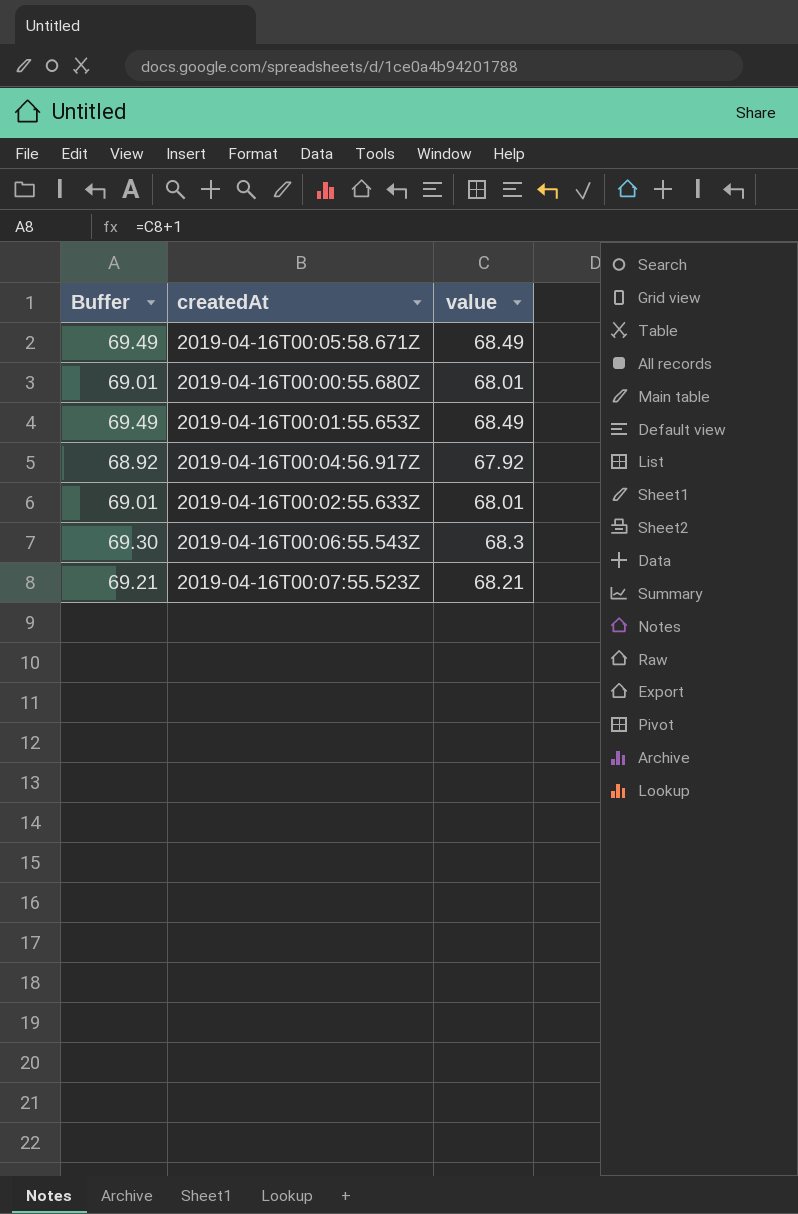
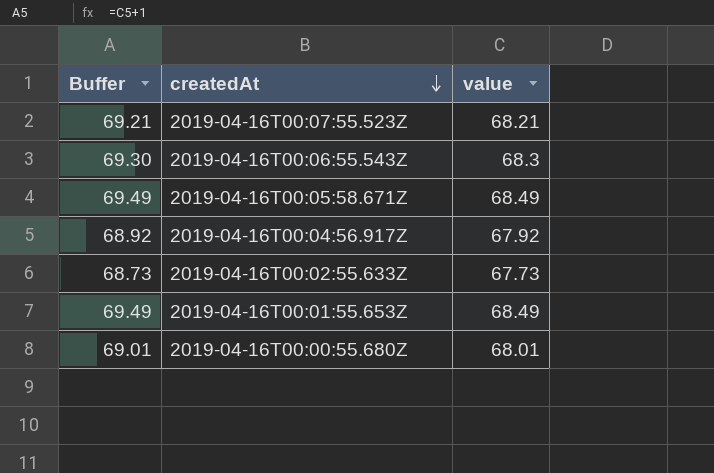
row order: none -> createdAt descending
2019-04-16T00:02:55.633Z | Buffer: 69.01 -> 68.73
2019-04-16T00:02:55.633Z | value: 68.01 -> 67.73

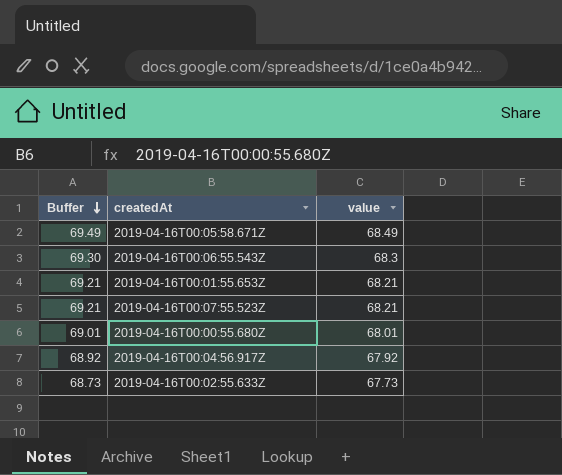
row order: createdAt descending -> Buffer descending
2019-04-16T00:01:55.653Z | Buffer: 69.49 -> 69.21
2019-04-16T00:01:55.653Z | value: 68.49 -> 68.21

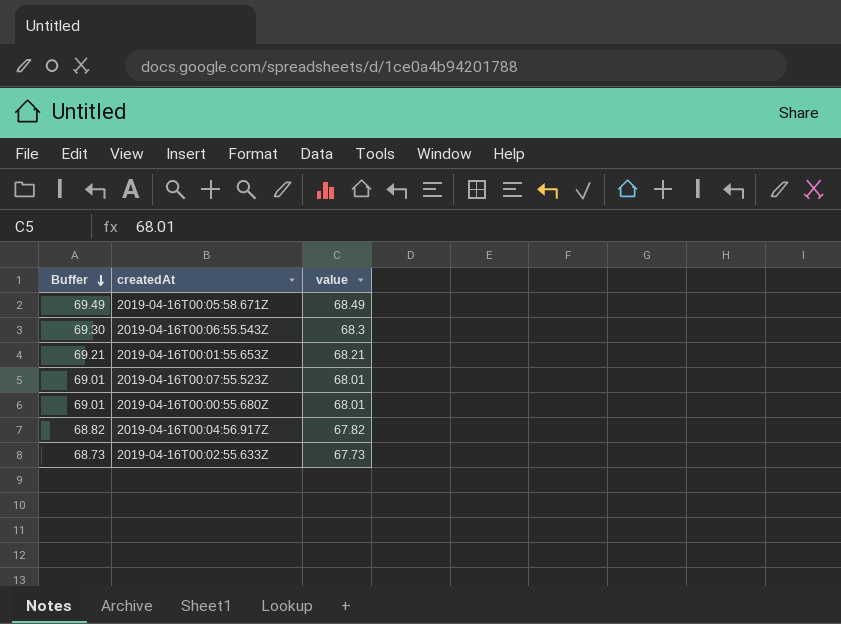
2019-04-16T00:07:55.523Z | Buffer: 69.21 -> 69.01
2019-04-16T00:07:55.523Z | value: 68.21 -> 68.01
2019-04-16T00:04:56.917Z | Buffer: 68.92 -> 68.82
2019-04-16T00:04:56.917Z | value: 67.92 -> 67.82

